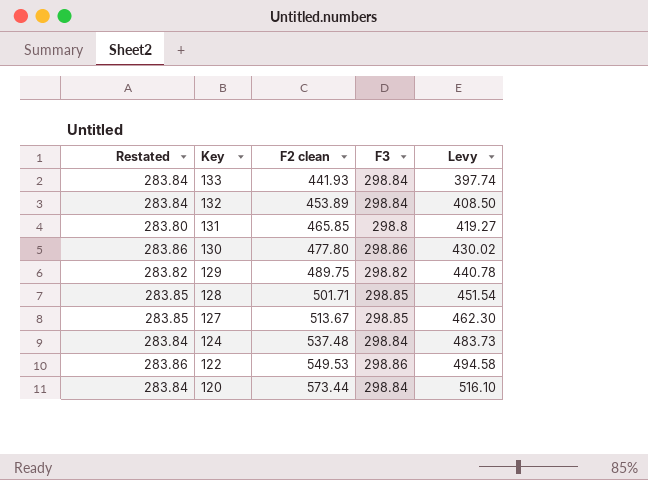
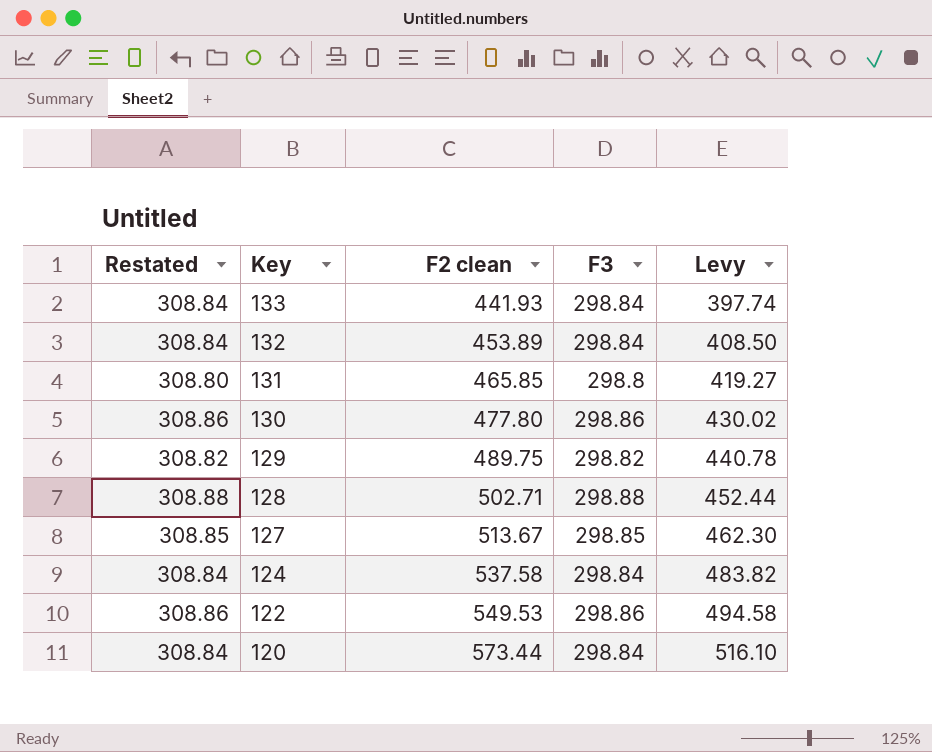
column Restated | formula: [F3] - 15 -> [F3] + 10
128 | F2 clean: 501.71 -> 502.71
128 | F3: 298.85 -> 298.88
128 | Levy: 451.54 -> 452.44
124 | F2 clean: 537.48 -> 537.58
124 | Levy: 483.73 -> 483.82

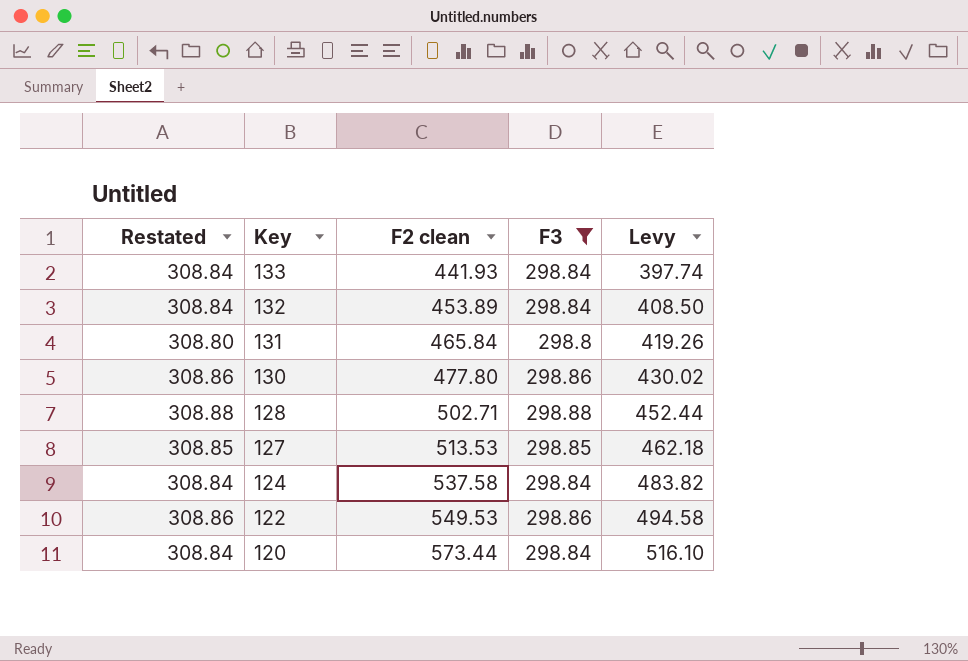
filter: none -> F3 != 298.82
131 | F2 clean: 465.85 -> 465.84
131 | Levy: 419.27 -> 419.26
127 | F2 clean: 513.67 -> 513.53
127 | Levy: 462.30 -> 462.18

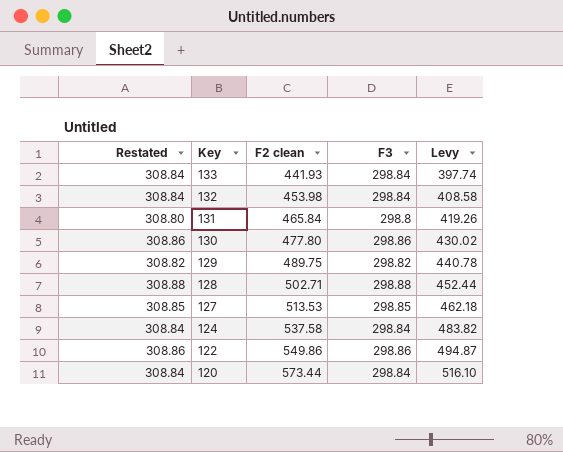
filter: F3 != 298.82 -> none
132 | F2 clean: 453.89 -> 453.98
132 | Levy: 408.50 -> 408.58
122 | F2 clean: 549.53 -> 549.86
122 | Levy: 494.58 -> 494.87

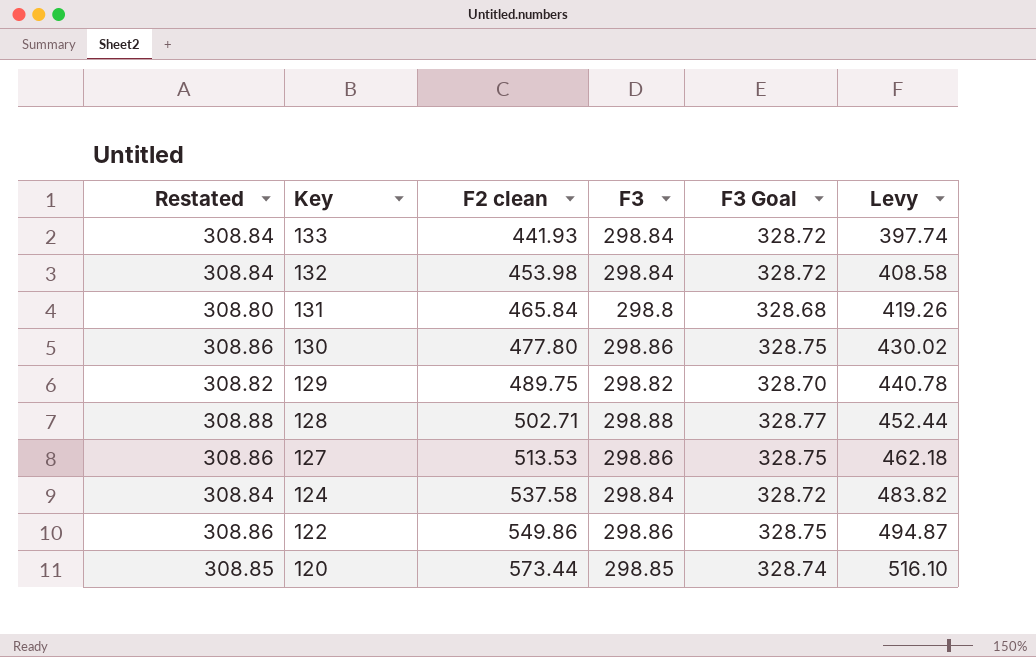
column F3 Goal | formula: none -> [F3] * 1.1
127 | Restated: 308.85 -> 308.86
127 | F3: 298.85 -> 298.86
120 | Restated: 308.84 -> 308.85
120 | F3: 298.84 -> 298.85

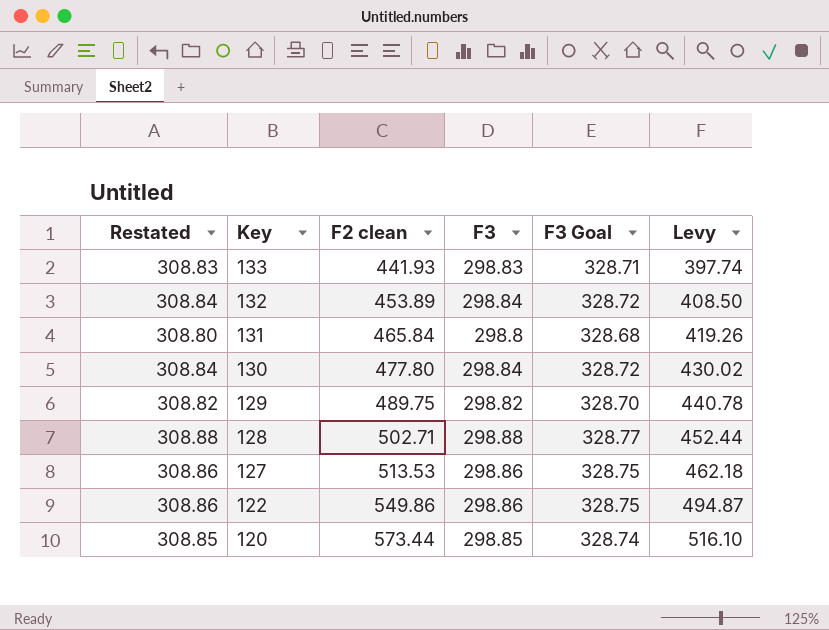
row 124: 308.84 | 537.58 | 298.84 | 328.72 | 483.82 -> none
133 | Restated: 308.84 -> 308.83
133 | F3: 298.84 -> 298.83
133 | F3 Goal: 328.72 -> 328.71
132 | F2 clean: 453.98 -> 453.89
132 | Levy: 408.58 -> 408.50
130 | Restated: 308.86 -> 308.84
130 | F3: 298.86 -> 298.84
130 | F3 Goal: 328.75 -> 328.72

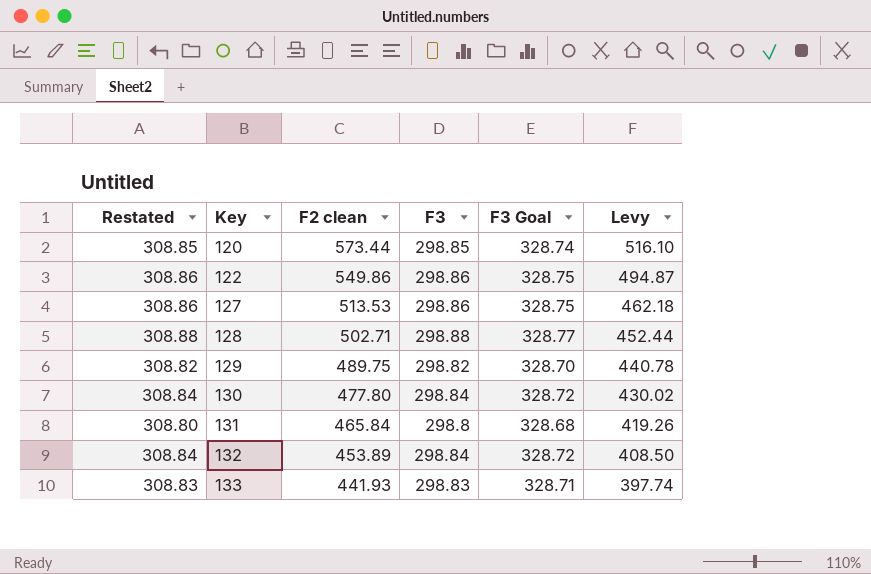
row order: Key descending -> Key ascending

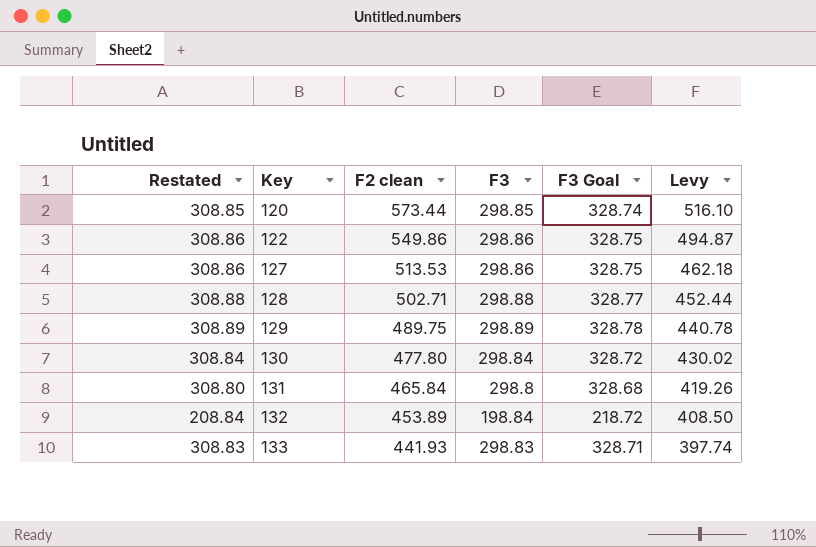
129 | Restated: 308.82 -> 308.89
129 | F3: 298.82 -> 298.89
129 | F3 Goal: 328.70 -> 328.78
132 | Restated: 308.84 -> 208.84
132 | F3: 298.84 -> 198.84
132 | F3 Goal: 328.72 -> 218.72

